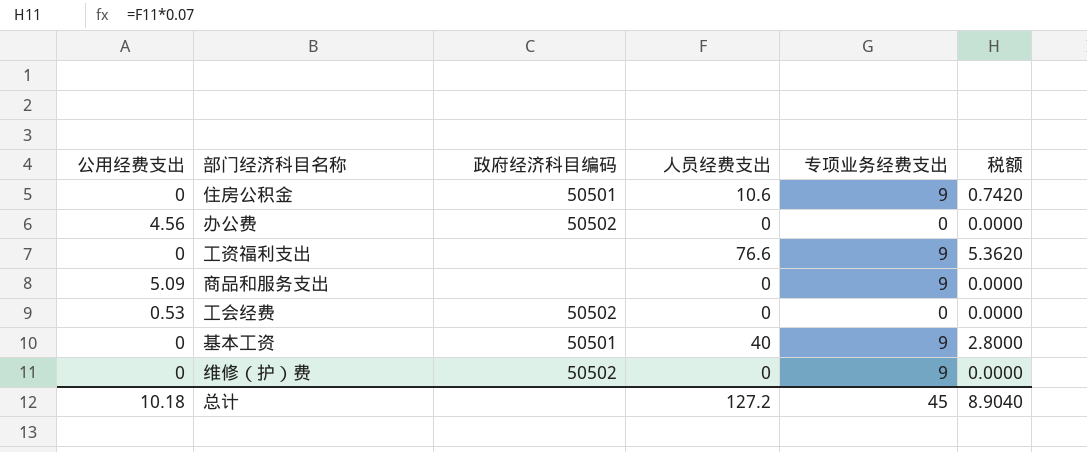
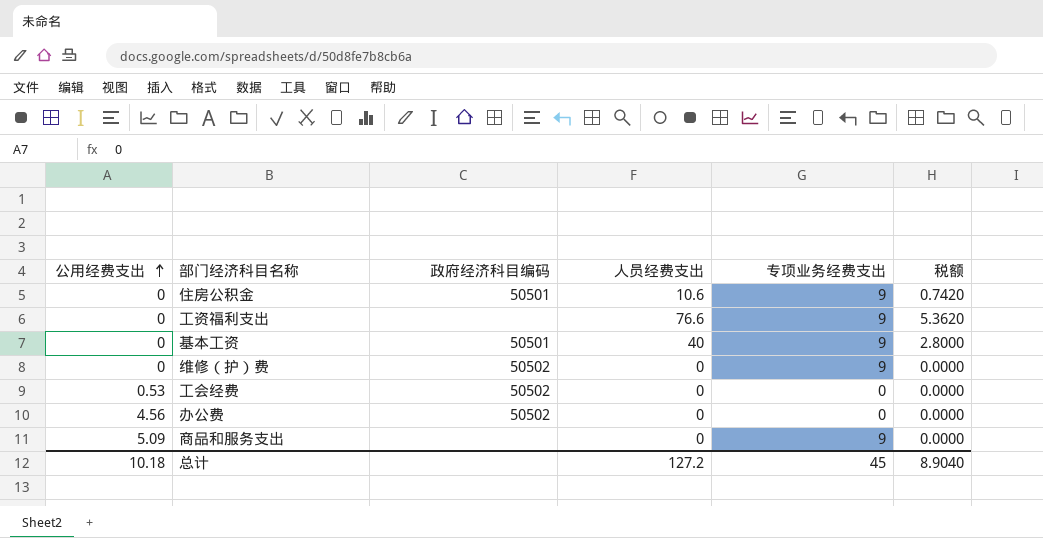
row order: none -> 公用经费支出 ascending

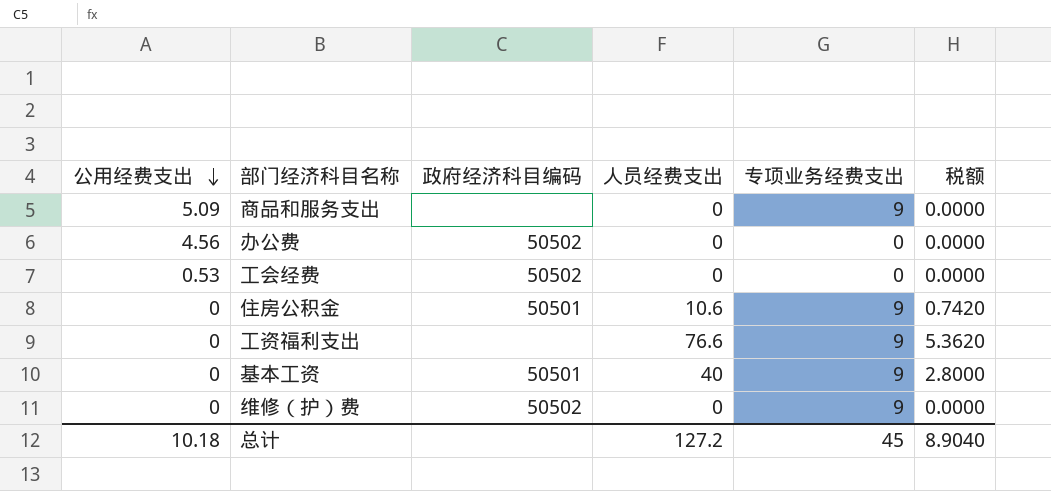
row order: 公用经费支出 ascending -> 公用经费支出 descending

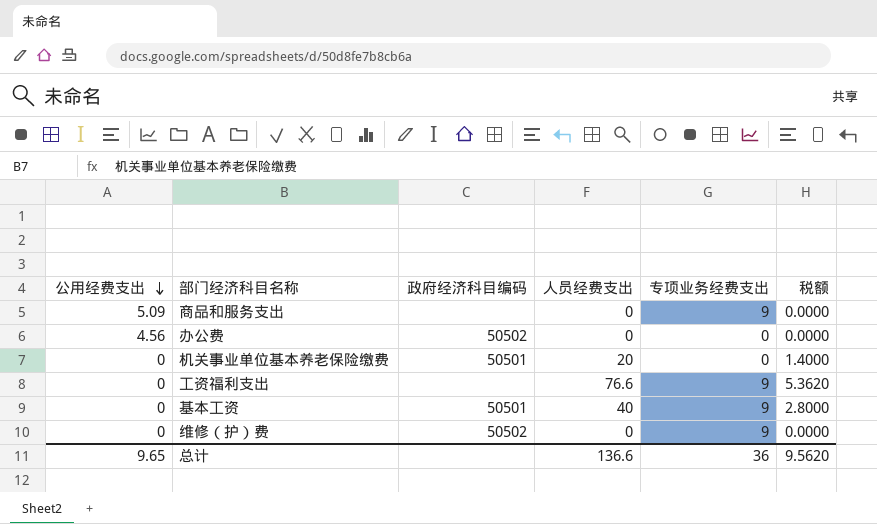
row 工会经费: 0.53 | 50502 | 0 | 0 | 0.0000 -> none
row 住房公积金: 0 | 50501 | 10.6 | 9 | 0.7420 -> none
row 机关事业单位基本养老保险缴费: none -> 0 | 50501 | 20 | 0 | 1.4000
总计 | 公用经费支出: 10.18 -> 9.65
总计 | 人员经费支出: 127.2 -> 136.6
总计 | 专项业务经费支出: 45 -> 36
总计 | 税额: 8.9040 -> 9.5620

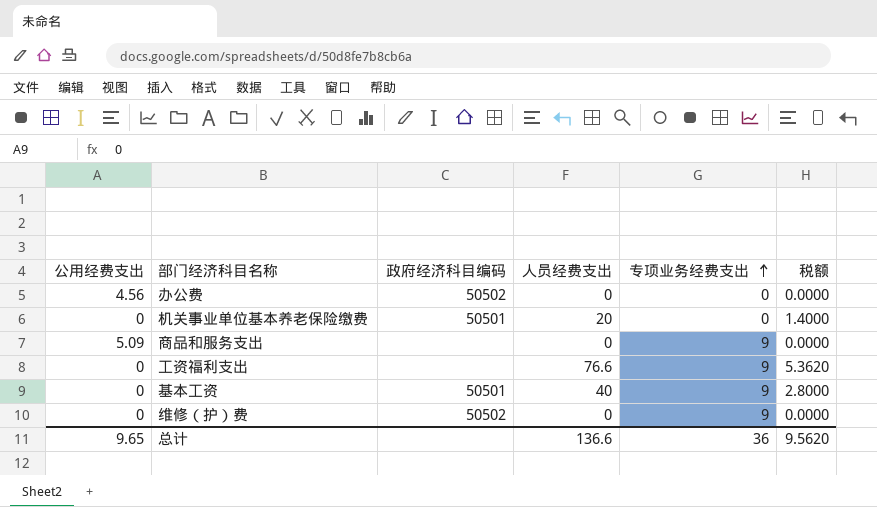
row order: 公用经费支出 descending -> 专项业务经费支出 ascending

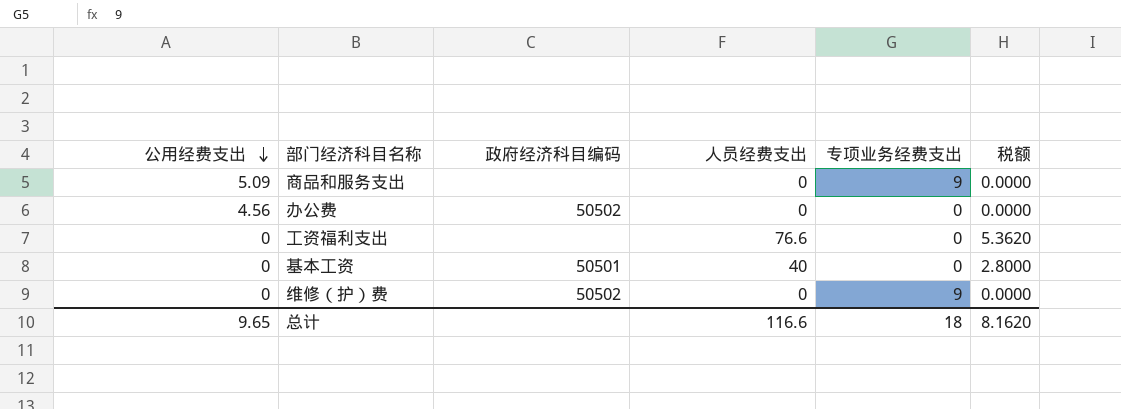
row order: 专项业务经费支出 ascending -> 公用经费支出 descending
row 机关事业单位基本养老保险缴费: 0 | 50501 | 20 | 0 | 1.4000 -> none
工资福利支出 | 专项业务经费支出: 9 -> 0
基本工资 | 专项业务经费支出: 9 -> 0
总计 | 人员经费支出: 136.6 -> 116.6
总计 | 专项业务经费支出: 36 -> 18
总计 | 税额: 9.5620 -> 8.1620

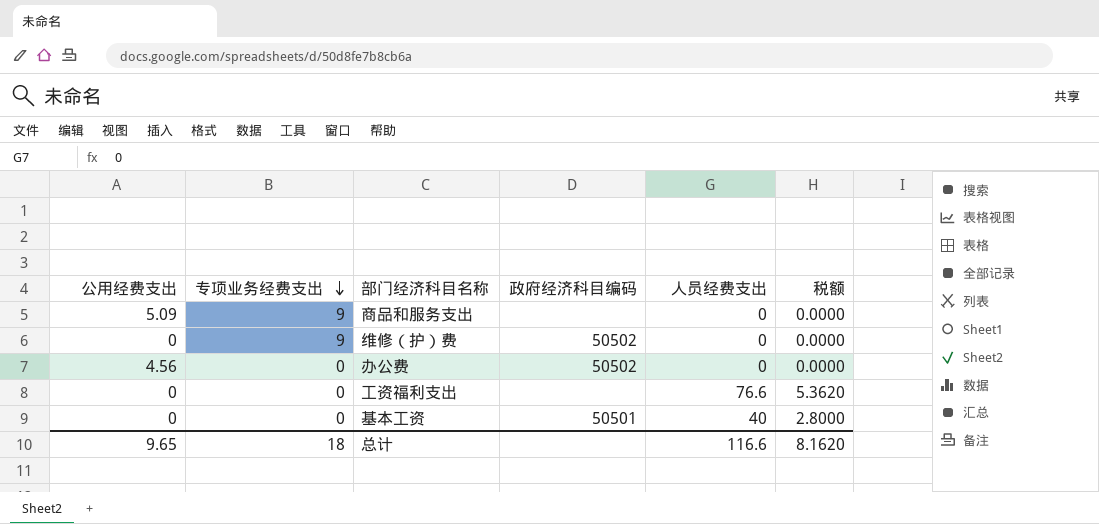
row order: 公用经费支出 descending -> 专项业务经费支出 descending
column 专项业务经费支出 | position: 5 -> 2

